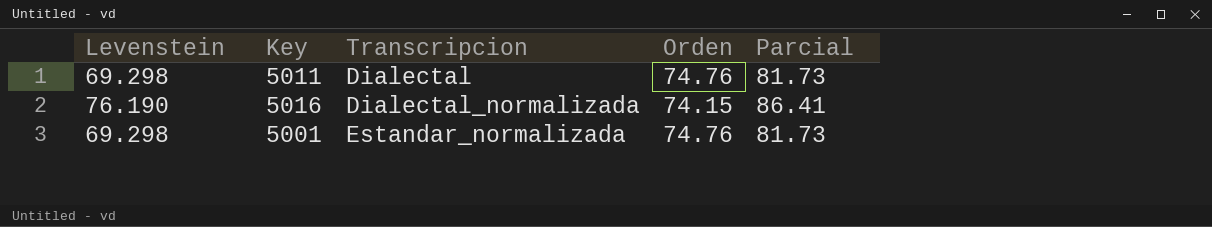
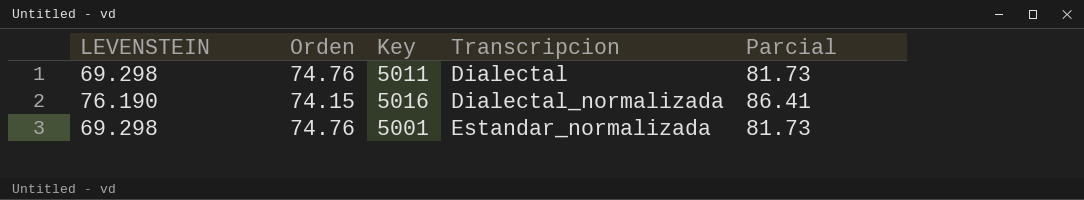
column name: Levenstein -> LEVENSTEIN
column Orden | position: 4 -> 2

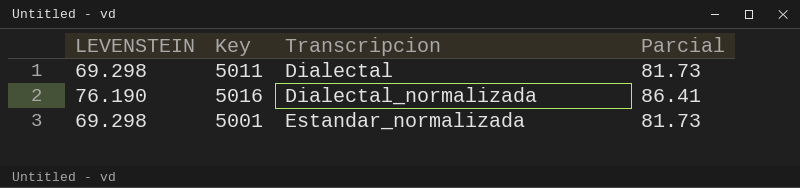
column Orden | position: 2 -> none

